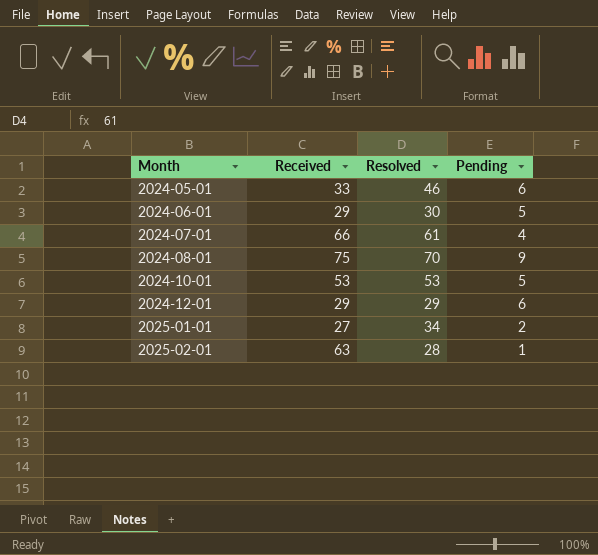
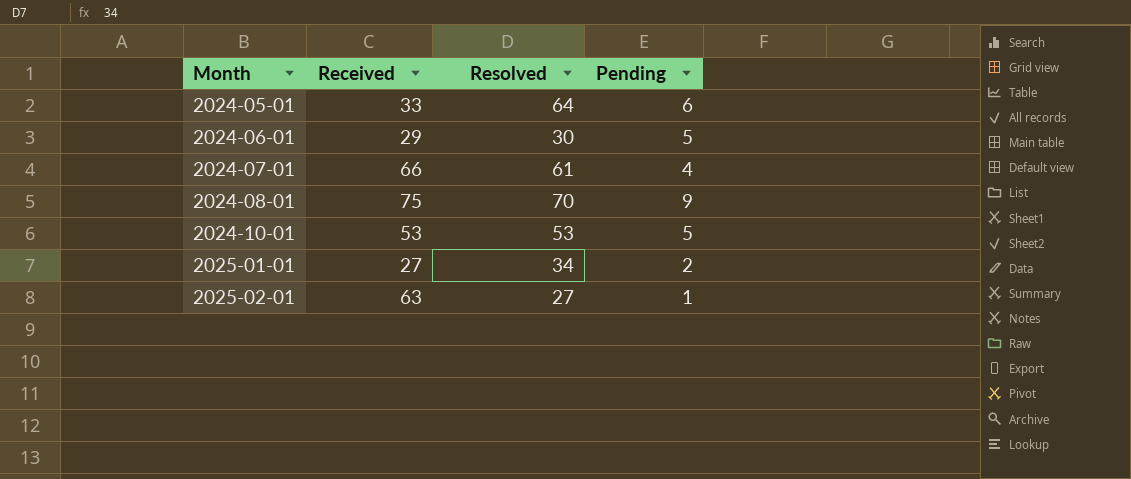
row 2024-12-01: 29 | 29 | 6 -> none
2024-05-01 | Resolved: 46 -> 64
2025-02-01 | Resolved: 28 -> 27

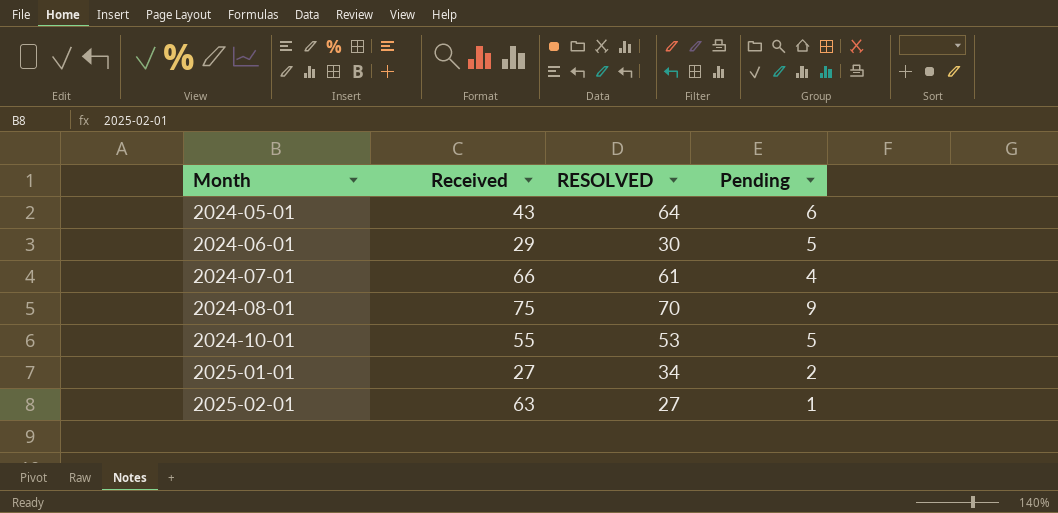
column name: Resolved -> RESOLVED
2024-05-01 | Received: 33 -> 43
2024-10-01 | Received: 53 -> 55

